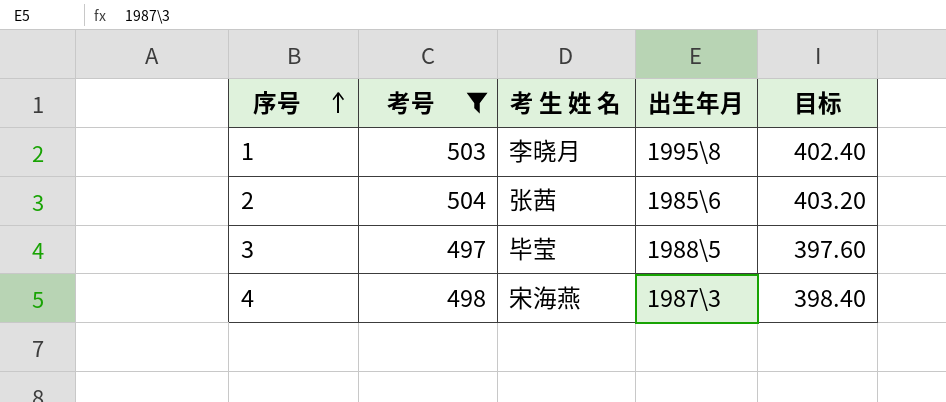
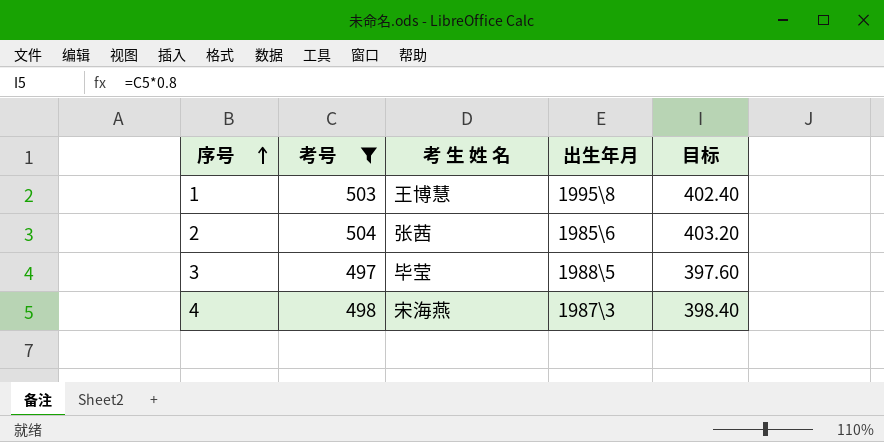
1 | 考 生 姓 名: 李晓月 -> 王博慧

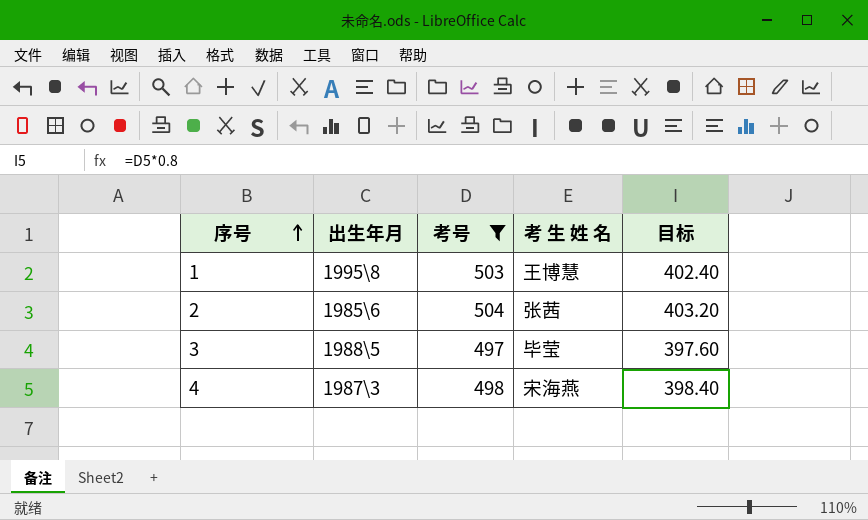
column 出生年月 | position: 4 -> 2

